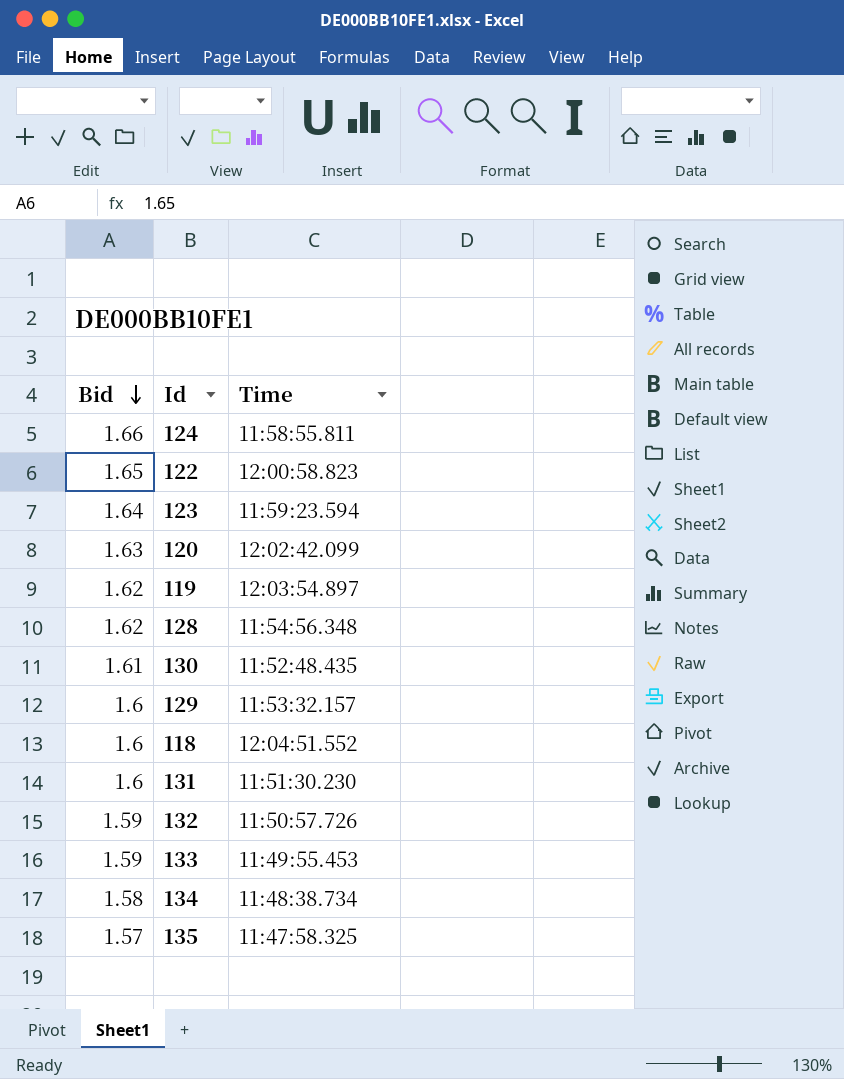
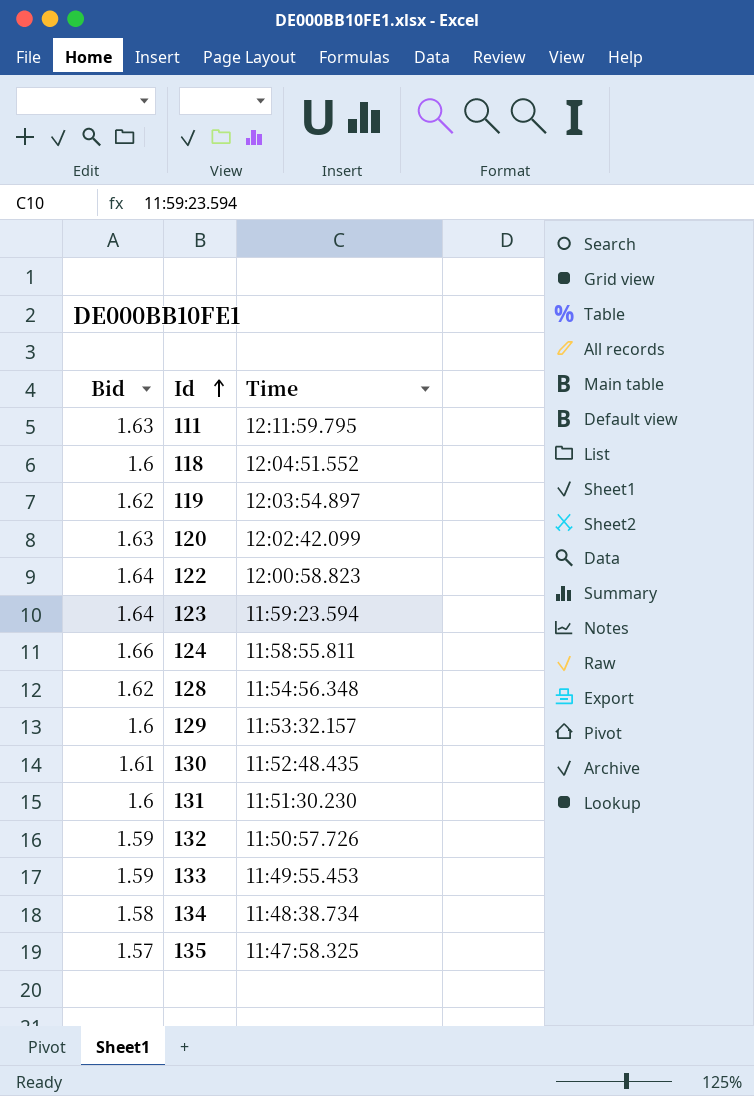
row order: Bid descending -> Id ascending
row 111: none -> 1.63 | 12:11:59.795
122 | Bid: 1.65 -> 1.64

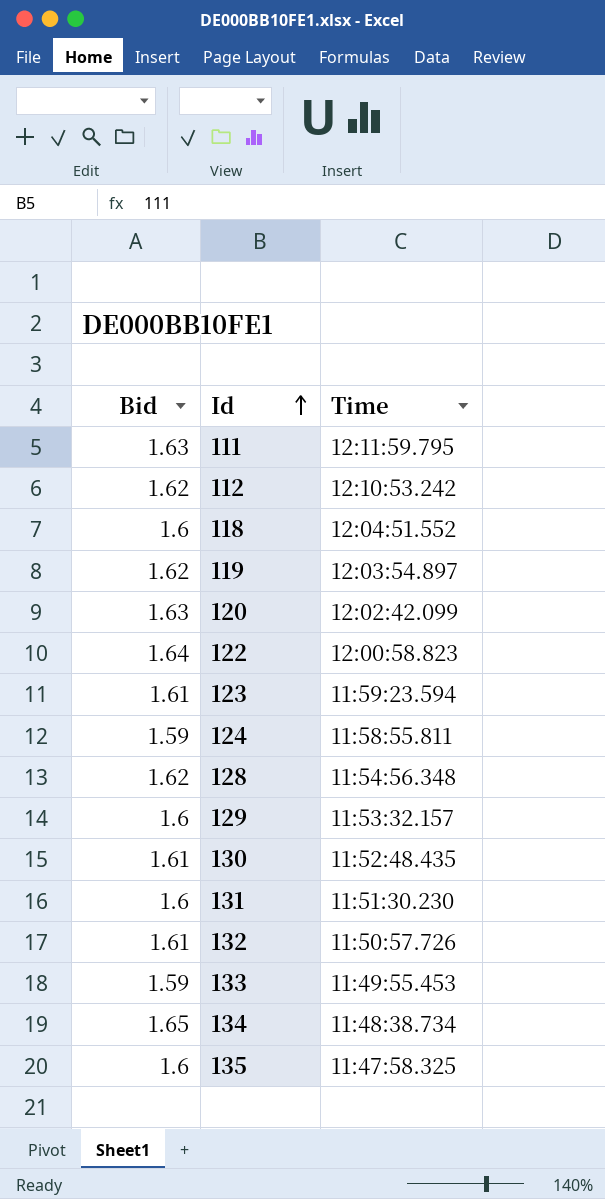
row 112: none -> 1.62 | 12:10:53.242
123 | Bid: 1.64 -> 1.61
124 | Bid: 1.66 -> 1.59
132 | Bid: 1.59 -> 1.61
134 | Bid: 1.58 -> 1.65
135 | Bid: 1.57 -> 1.6

